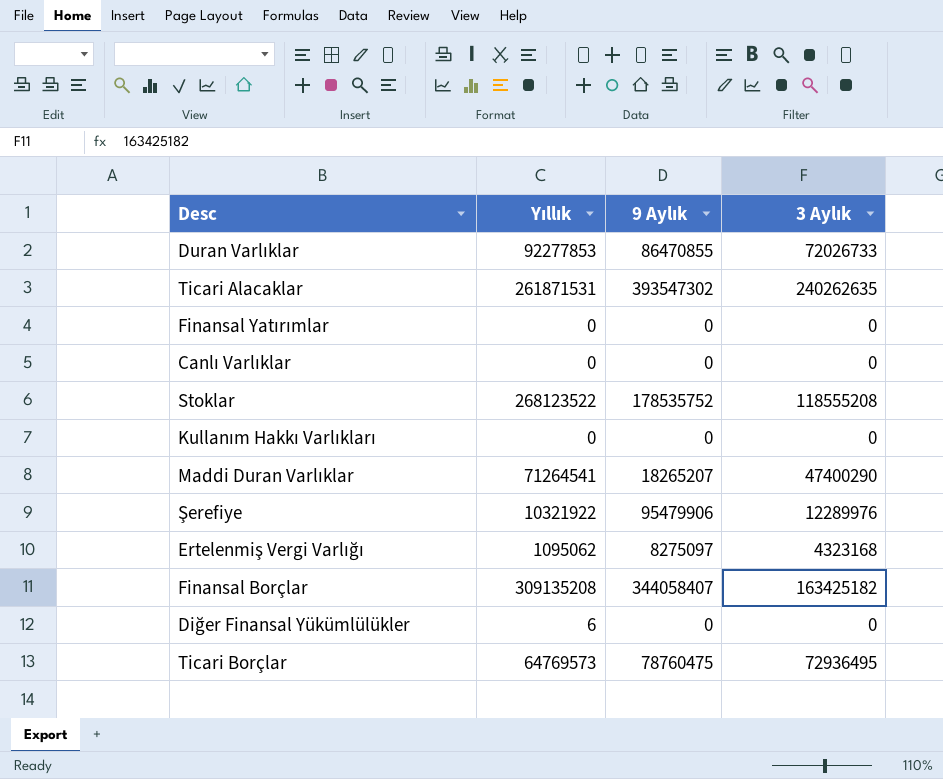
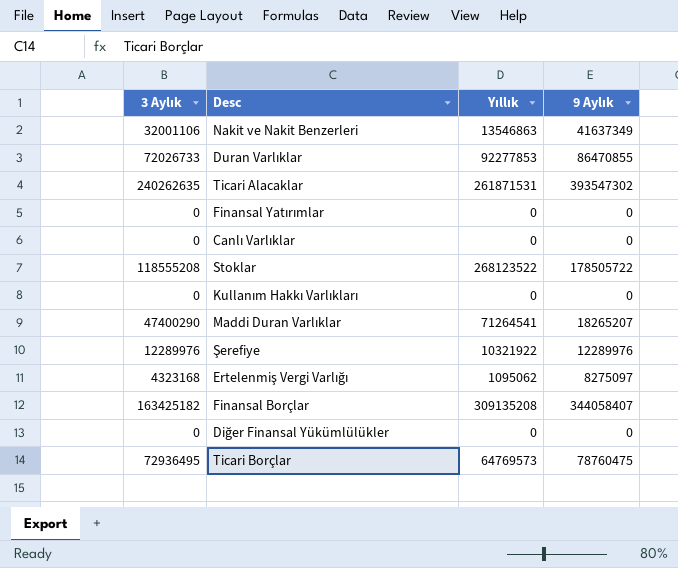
column 3 Aylık | position: 4 -> 1
row Nakit ve Nakit Benzerleri: none -> 32001106 | 13546863 | 41637349
Stoklar | 9 Aylık: 178535752 -> 178505722
Şerefiye | 9 Aylık: 95479906 -> 12289976
Diğer Finansal Yükümlülükler | Yıllık: 6 -> 0

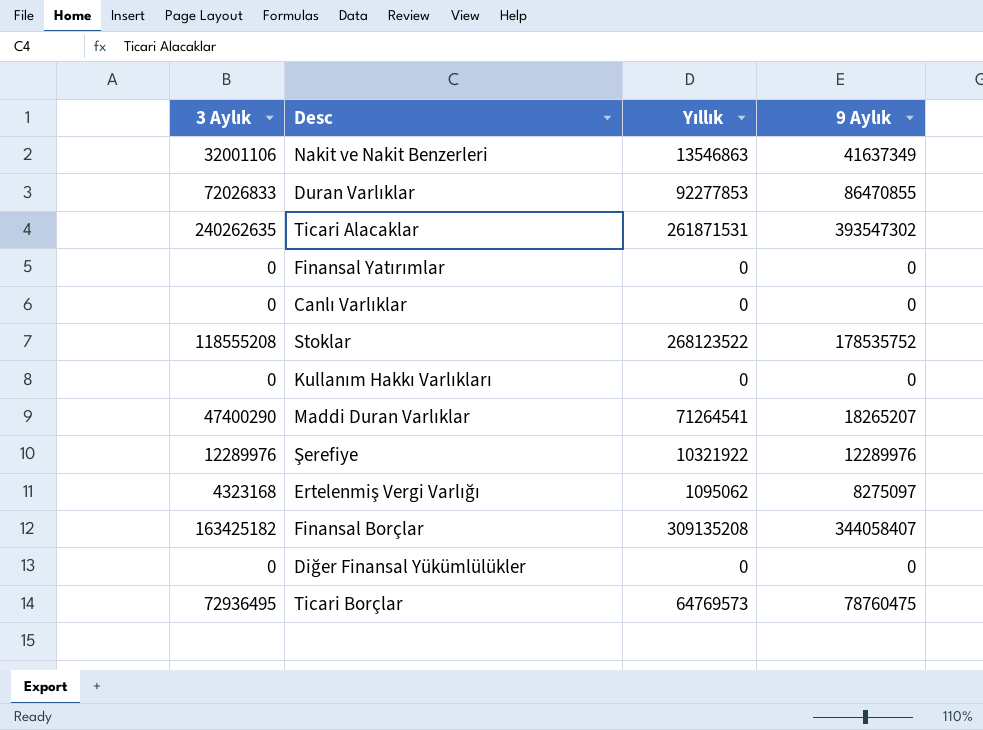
Duran Varlıklar | 3 Aylık: 72026733 -> 72026833
Stoklar | 9 Aylık: 178505722 -> 178535752

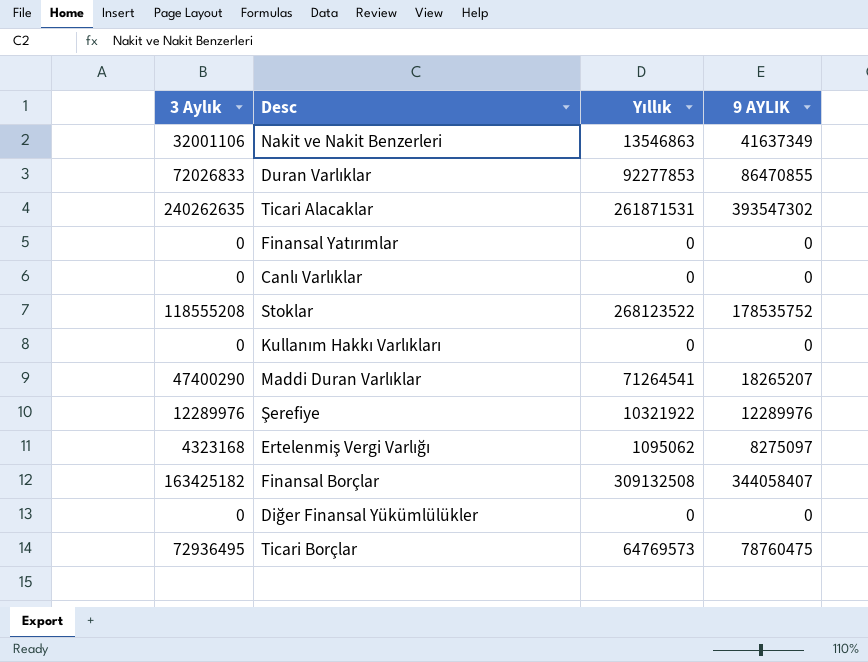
column name: 9 Aylık -> 9 AYLIK
Finansal Borçlar | Yıllık: 309135208 -> 309132508

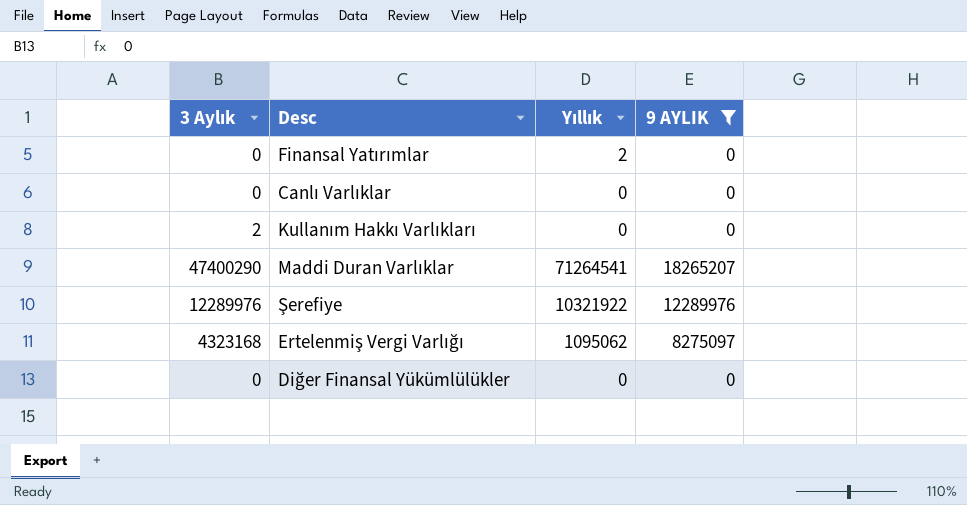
filter: none -> 9 AYLIK <= 18265207
Finansal Yatırımlar | Yıllık: 0 -> 2
Kullanım Hakkı Varlıkları | 3 Aylık: 0 -> 2

